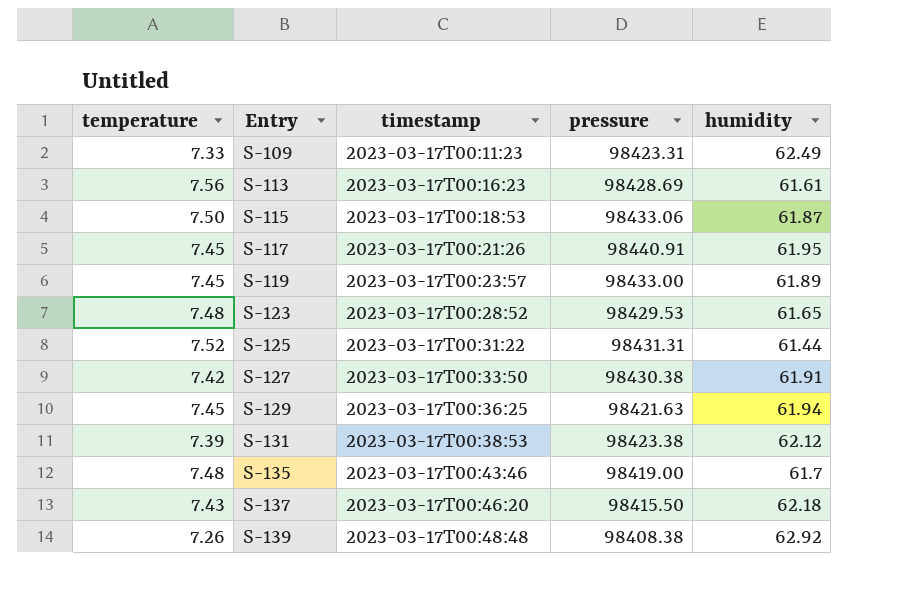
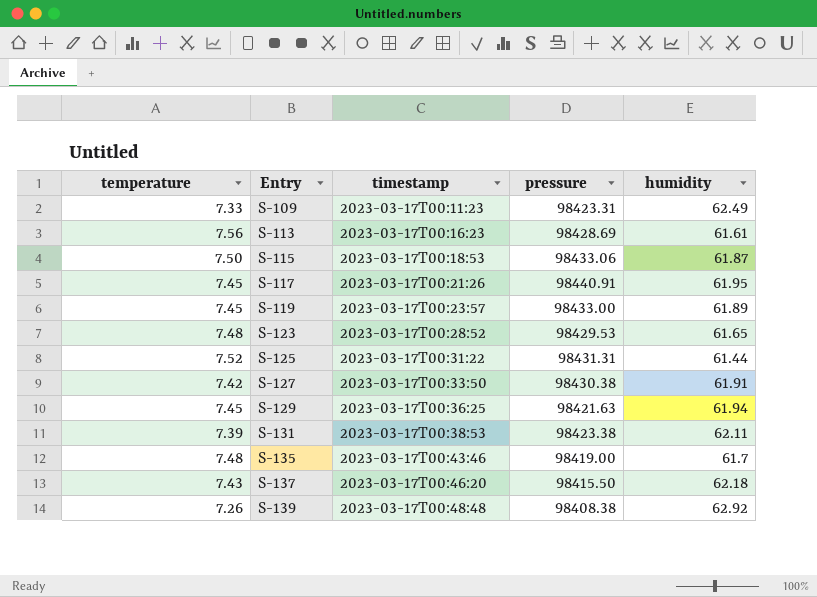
S-131 | humidity: 62.12 -> 62.11

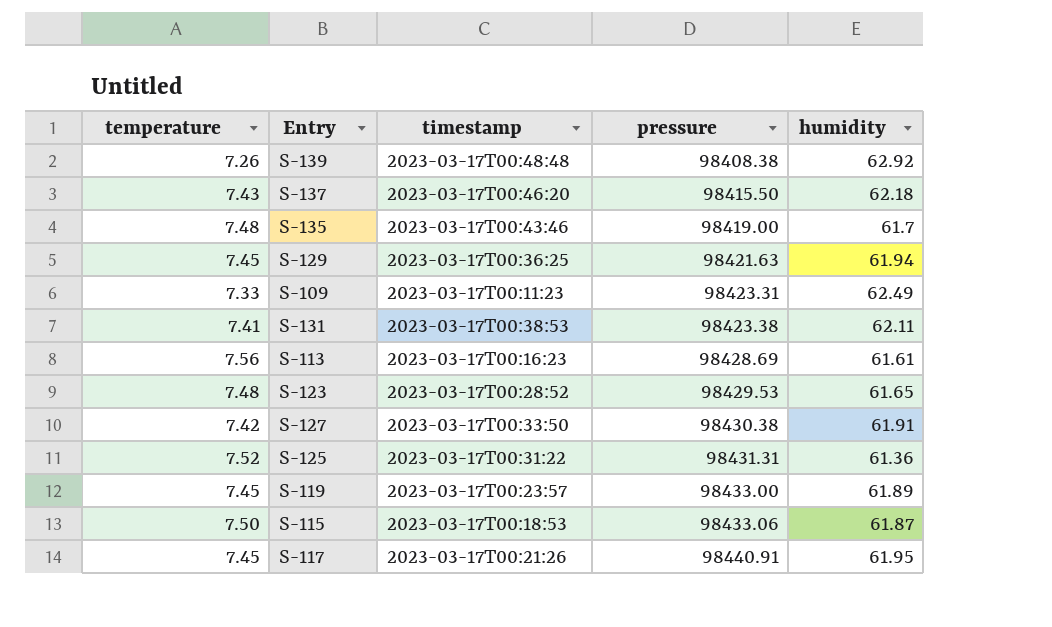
row order: Entry ascending -> pressure ascending
S-131 | temperature: 7.39 -> 7.41
S-125 | humidity: 61.44 -> 61.36

